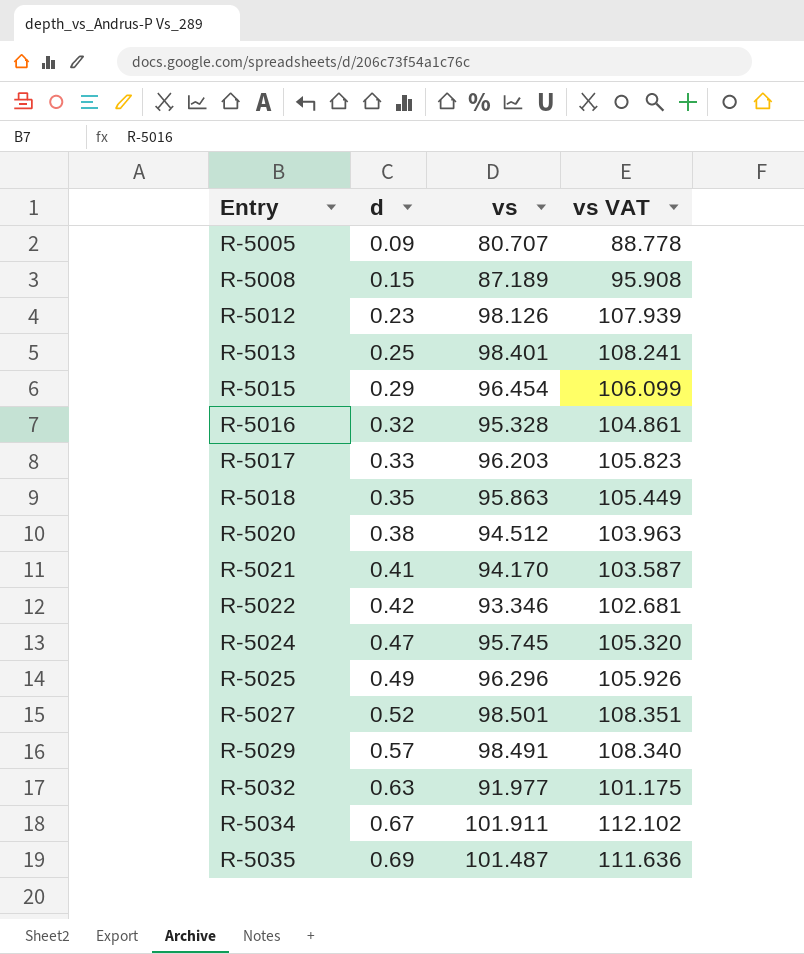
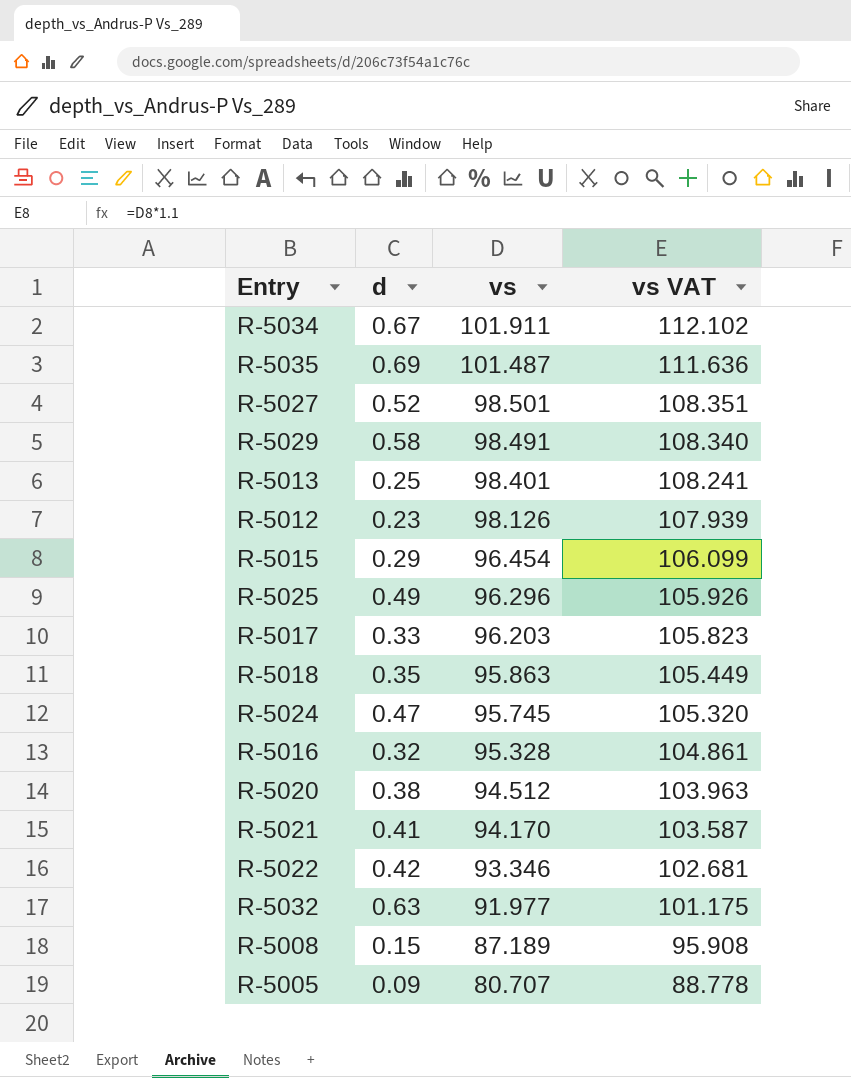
row order: Entry ascending -> vs descending
R-5029 | d: 0.57 -> 0.58

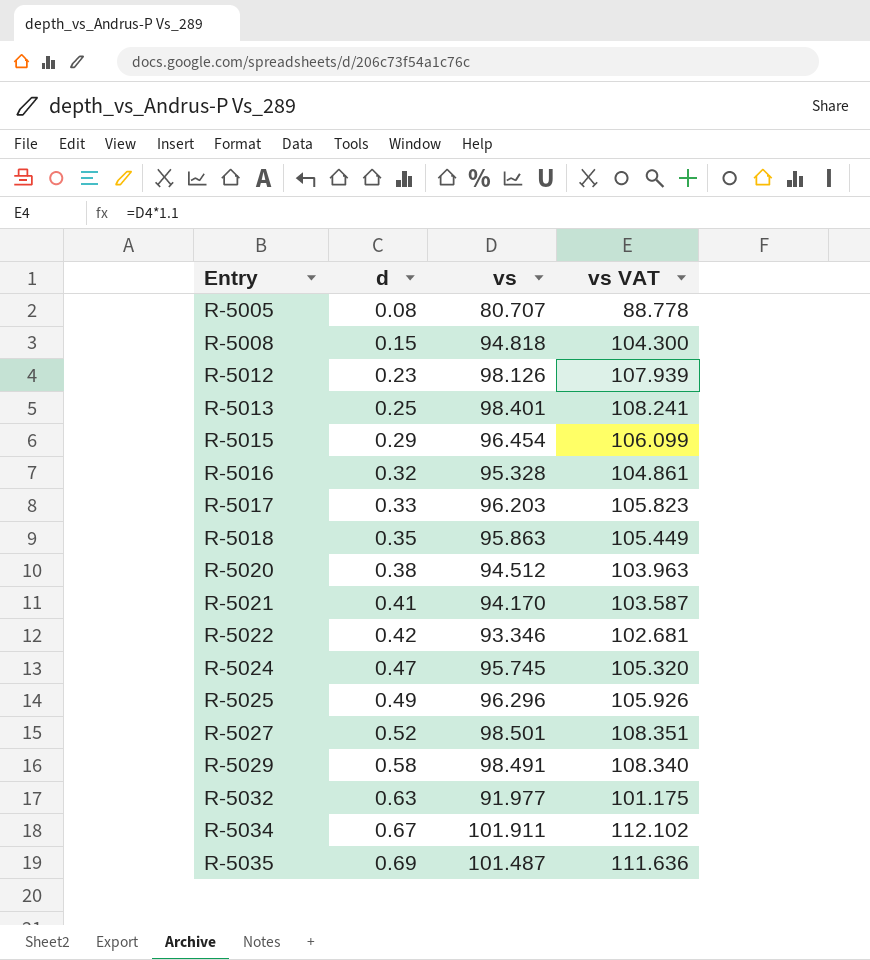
row order: vs descending -> Entry ascending
R-5005 | d: 0.09 -> 0.08
R-5008 | vs: 87.189 -> 94.818
R-5008 | vs VAT: 95.908 -> 104.300

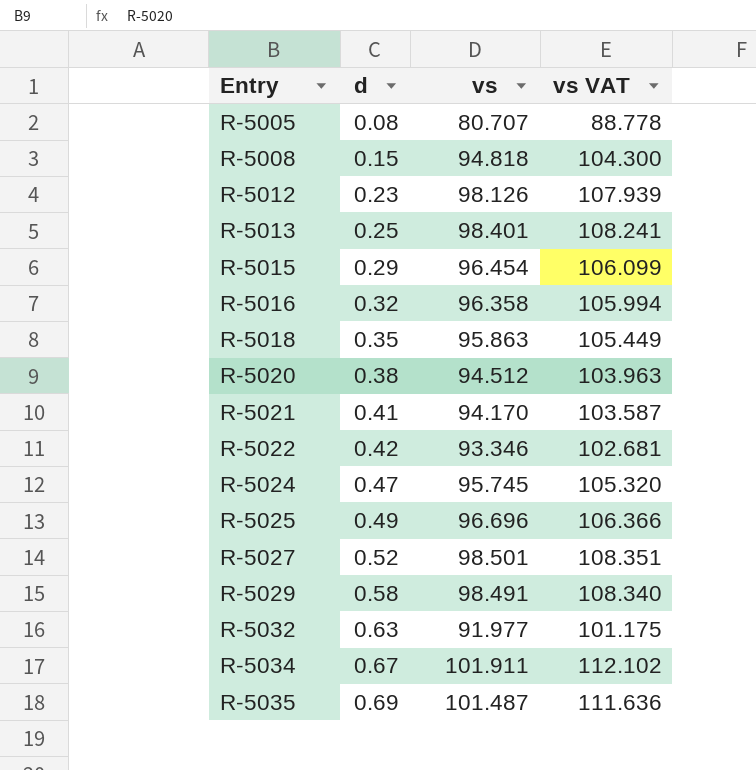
row R-5017: 0.33 | 96.203 | 105.823 -> none
R-5016 | vs: 95.328 -> 96.358
R-5016 | vs VAT: 104.861 -> 105.994
R-5025 | vs: 96.296 -> 96.696
R-5025 | vs VAT: 105.926 -> 106.366

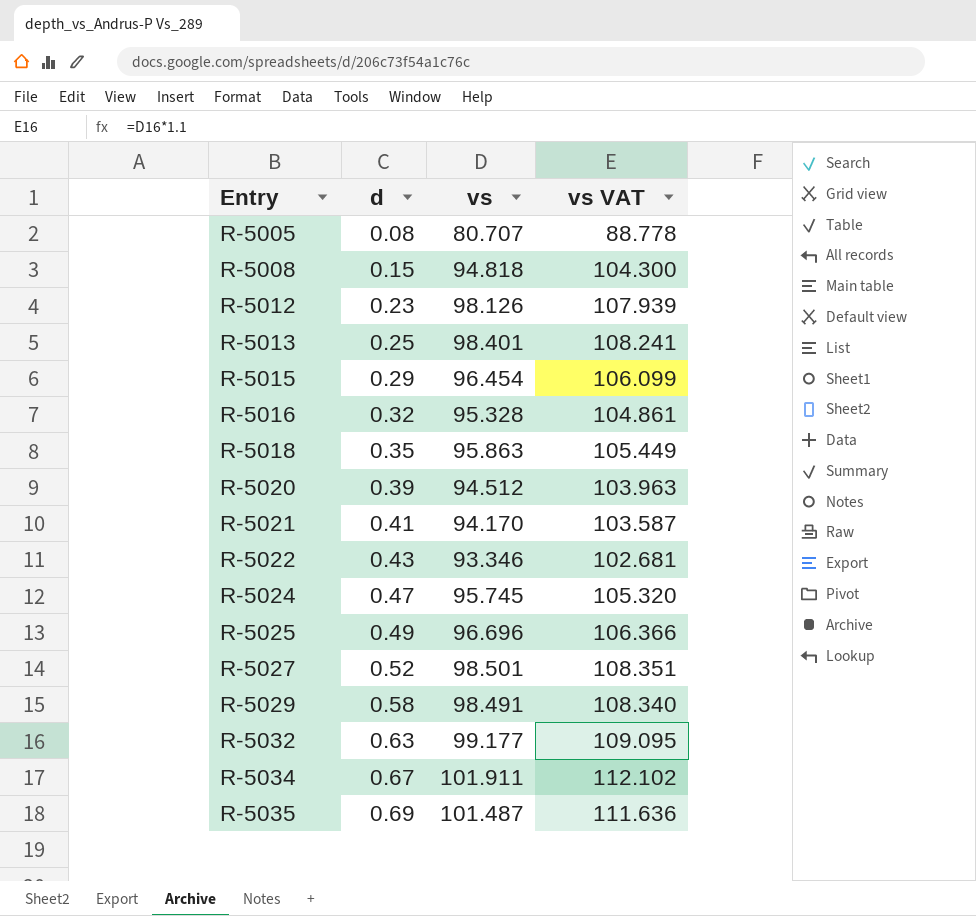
R-5016 | vs: 96.358 -> 95.328
R-5016 | vs VAT: 105.994 -> 104.861
R-5020 | d: 0.38 -> 0.39
R-5022 | d: 0.42 -> 0.43
R-5032 | vs: 91.977 -> 99.177
R-5032 | vs VAT: 101.175 -> 109.095

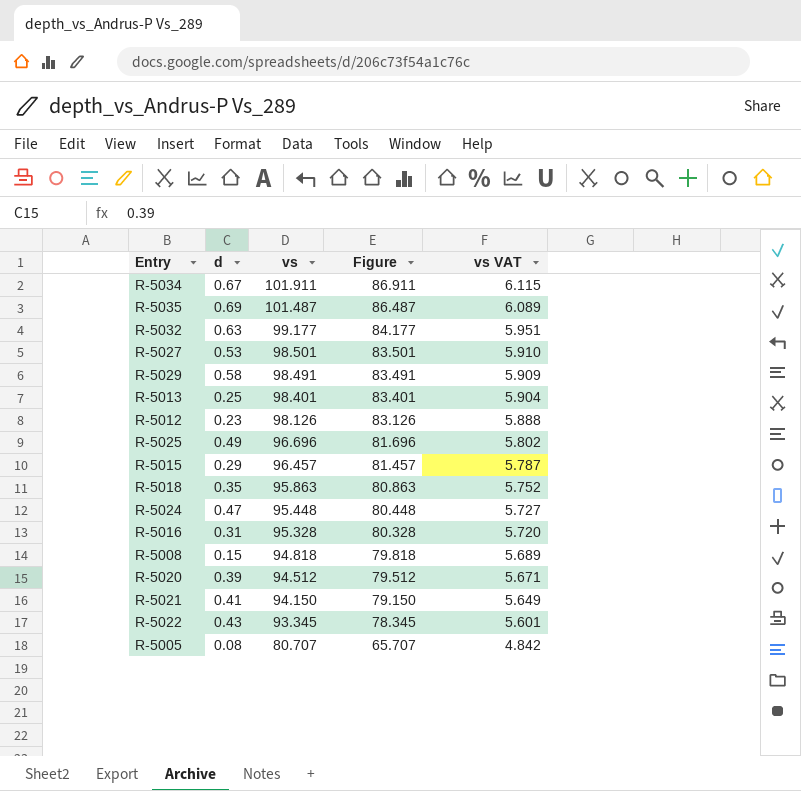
row order: Entry ascending -> vs descending
column Figure | formula: none -> [vs] - 15
column vs VAT | formula: [vs] * 1.1 -> [vs] * 0.06
R-5027 | d: 0.52 -> 0.53
R-5015 | vs: 96.454 -> 96.457
R-5024 | vs: 95.745 -> 95.448
R-5016 | d: 0.32 -> 0.31
R-5021 | vs: 94.170 -> 94.150
R-5022 | vs: 93.346 -> 93.345

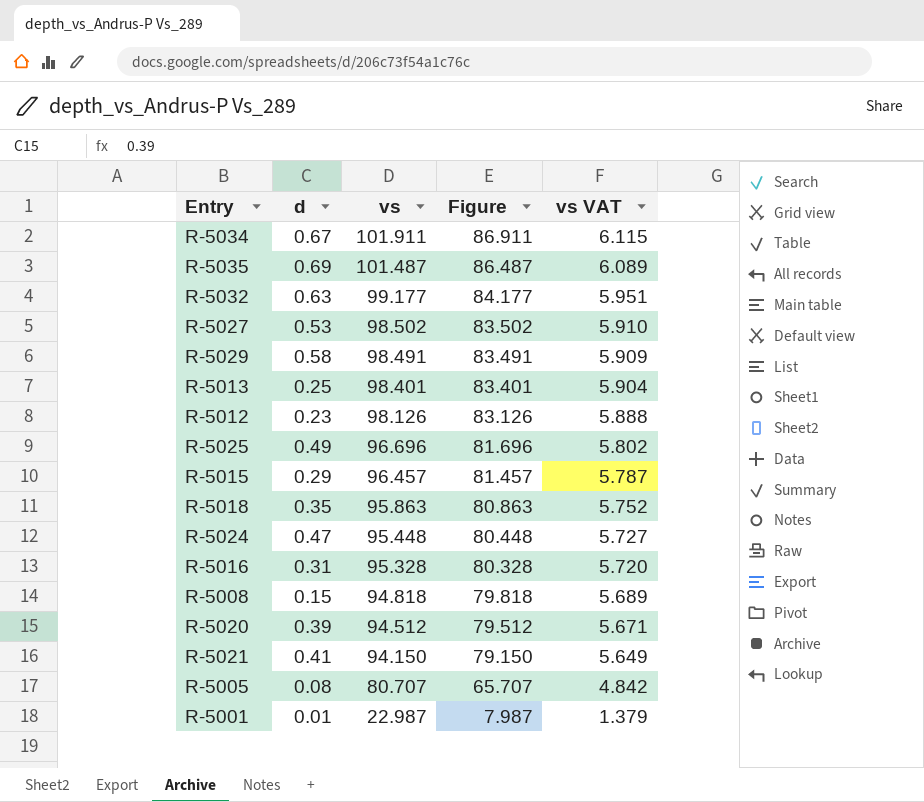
row R-5022: 0.43 | 93.345 | 78.345 | 5.601 -> none
R-5027 | vs: 98.501 -> 98.502
R-5027 | Figure: 83.501 -> 83.502
row R-5001: none -> 0.01 | 22.987 | 7.987 | 1.379

